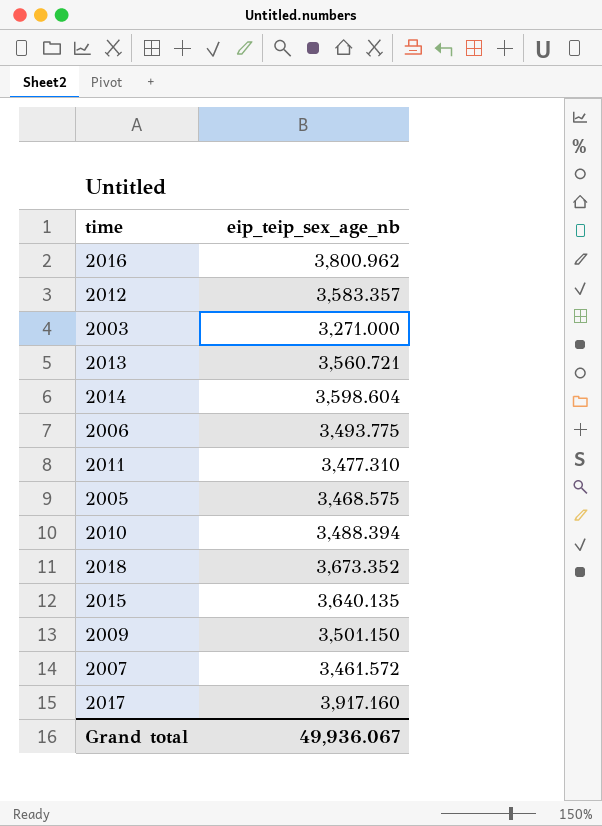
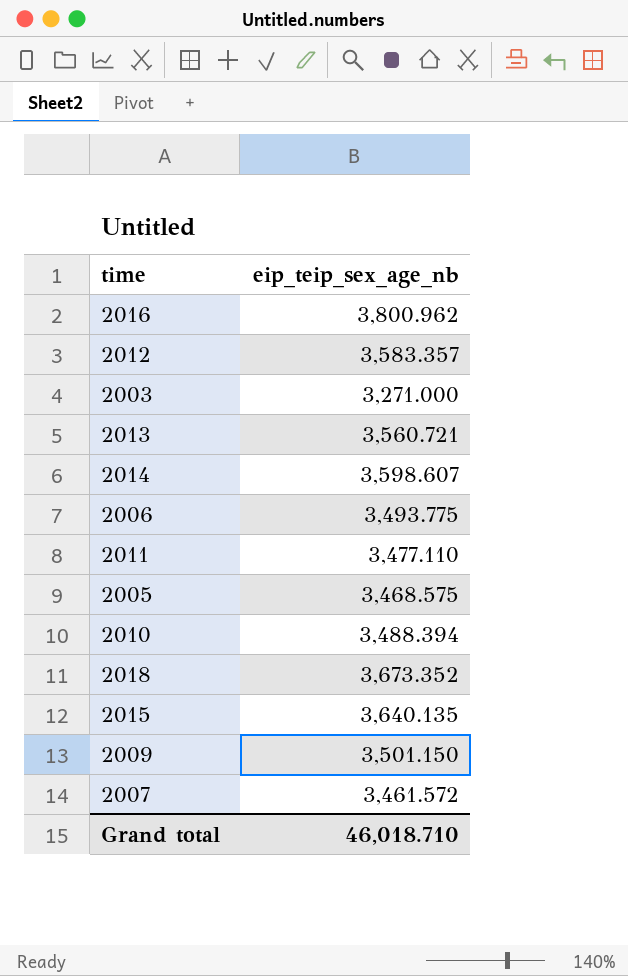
row 2017: 3,917.160 -> none
2014 | eip_teip_sex_age_nb: 3,598.604 -> 3,598.607
2011 | eip_teip_sex_age_nb: 3,477.310 -> 3,477.110
Grand total | eip_teip_sex_age_nb: 49,936.067 -> 46,018.710

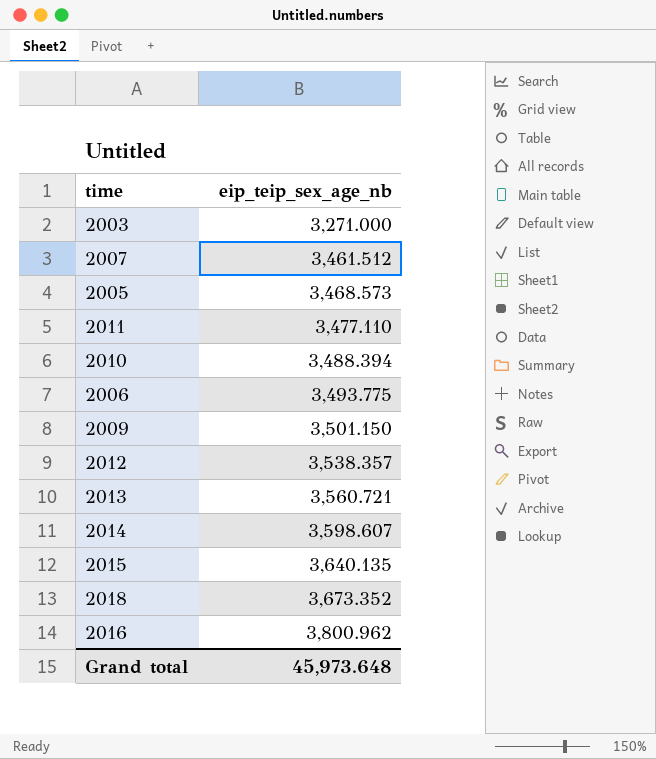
row order: none -> eip_teip_sex_age_nb ascending
2007 | eip_teip_sex_age_nb: 3,461.572 -> 3,461.512
2005 | eip_teip_sex_age_nb: 3,468.575 -> 3,468.573
2012 | eip_teip_sex_age_nb: 3,583.357 -> 3,538.357
Grand total | eip_teip_sex_age_nb: 46,018.710 -> 45,973.648

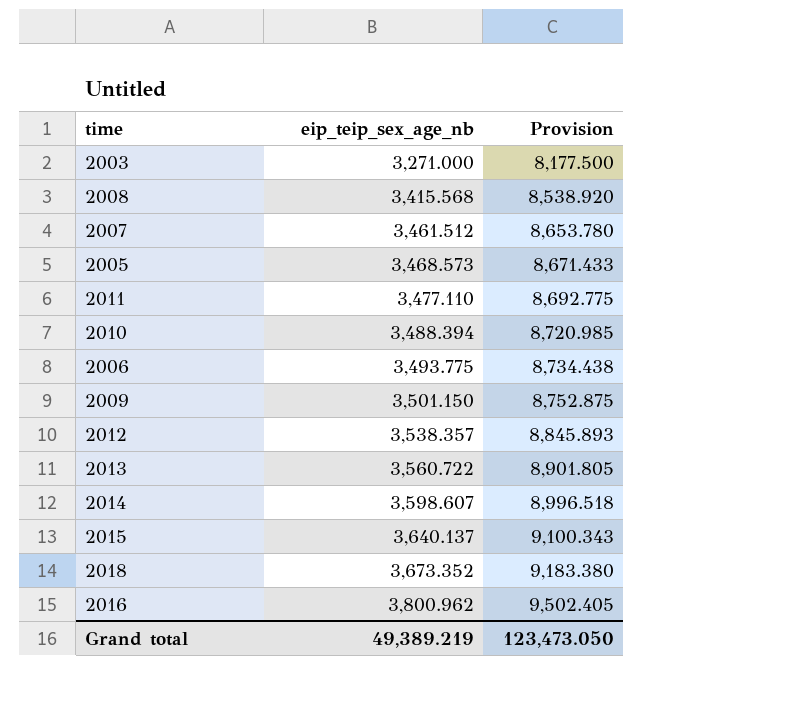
column Provision | formula: none -> [eip_teip_sex_age_nb] * 2.5
row 2008: none -> 3,415.568 | 8,538.920
2013 | eip_teip_sex_age_nb: 3,560.721 -> 3,560.722
2015 | eip_teip_sex_age_nb: 3,640.135 -> 3,640.137
Grand total | eip_teip_sex_age_nb: 45,973.648 -> 49,389.219

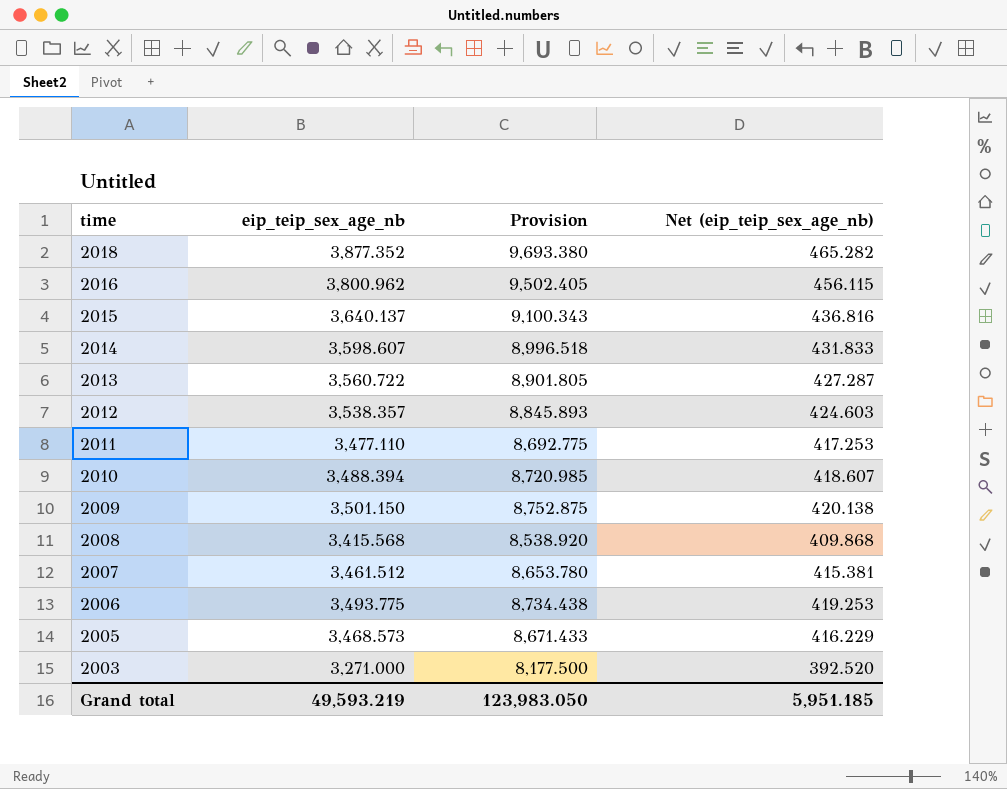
row order: eip_teip_sex_age_nb ascending -> time descending
column Net (eip_teip_sex_age_nb) | formula: none -> [eip_teip_sex_age_nb] * 0.12
2018 | eip_teip_sex_age_nb: 3,673.352 -> 3,877.352
2018 | Provision: 9,183.380 -> 9,693.380
Grand total | eip_teip_sex_age_nb: 49,389.219 -> 49,593.219
Grand total | Provision: 123,473.050 -> 123,983.050

